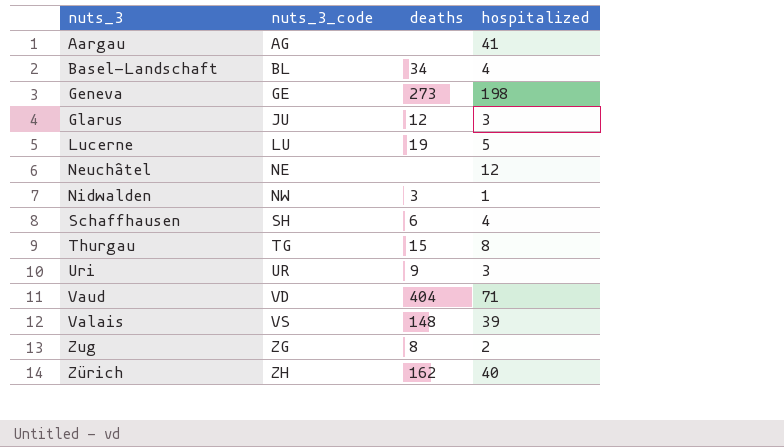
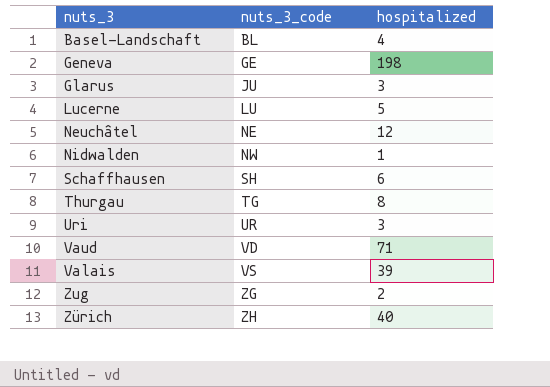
column deaths | position: 3 -> none
row Aargau: AG | none | 41 -> none
Schaffhausen | hospitalized: 4 -> 6

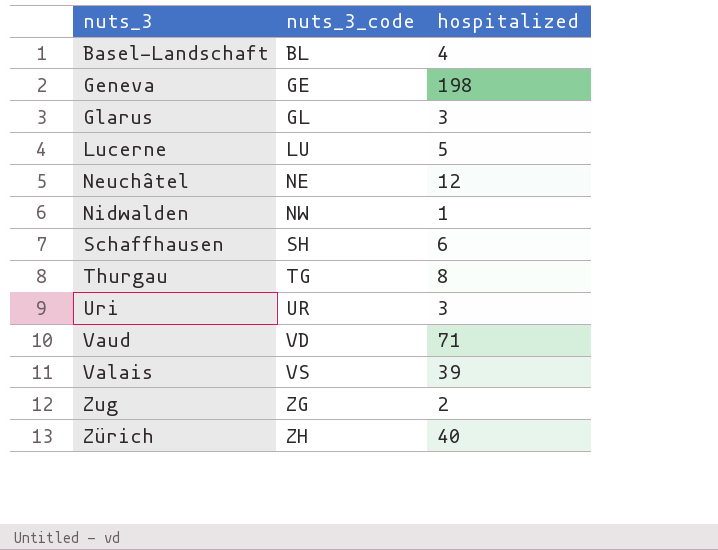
Glarus | nuts_3_code: JU -> GL

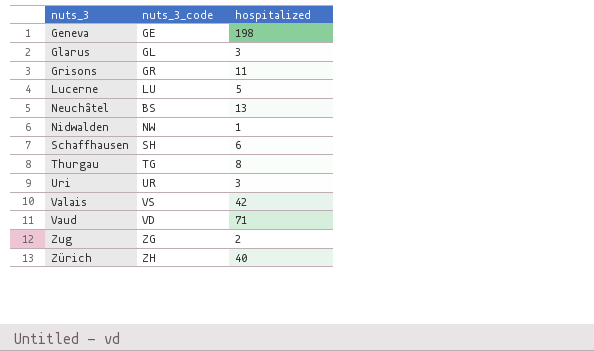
row order: nuts_3_code ascending -> nuts_3 ascending
row Basel-Landschaft: BL | 4 -> none
row Grisons: none -> GR | 11
Neuchâtel | nuts_3_code: NE -> BS
Neuchâtel | hospitalized: 12 -> 13
Valais | hospitalized: 39 -> 42

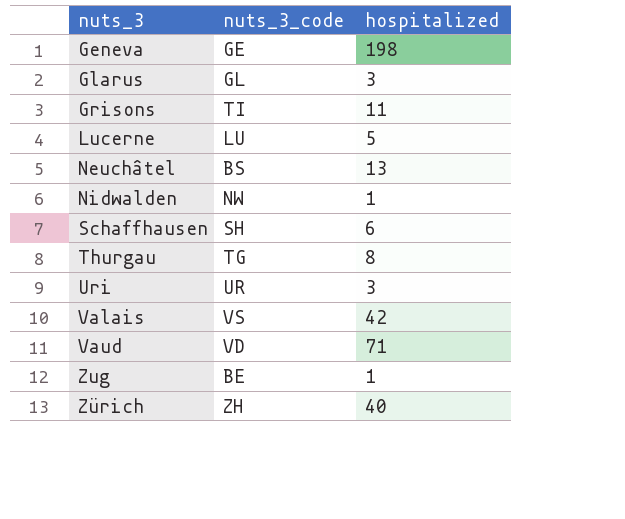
Grisons | nuts_3_code: GR -> TI
Zug | nuts_3_code: ZG -> BE
Zug | hospitalized: 2 -> 1

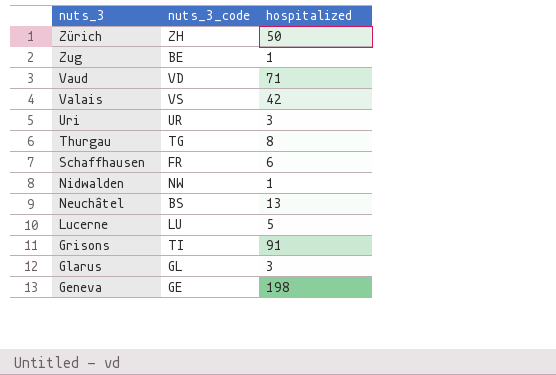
row order: nuts_3 ascending -> nuts_3 descending
Zürich | hospitalized: 40 -> 50
Schaffhausen | nuts_3_code: SH -> FR
Grisons | hospitalized: 11 -> 91

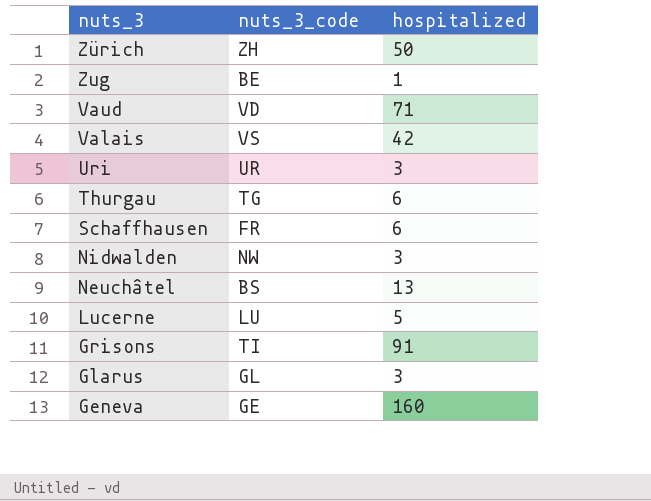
Thurgau | hospitalized: 8 -> 6
Nidwalden | hospitalized: 1 -> 3
Geneva | hospitalized: 198 -> 160

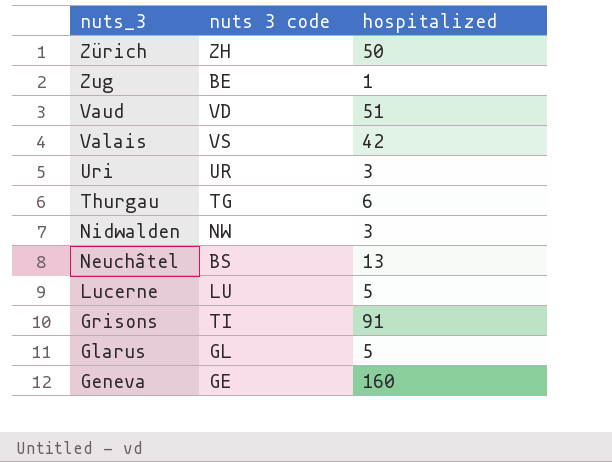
column name: nuts_3_code -> nuts 3 code
row Schaffhausen: FR | 6 -> none
Vaud | hospitalized: 71 -> 51
Glarus | hospitalized: 3 -> 5

